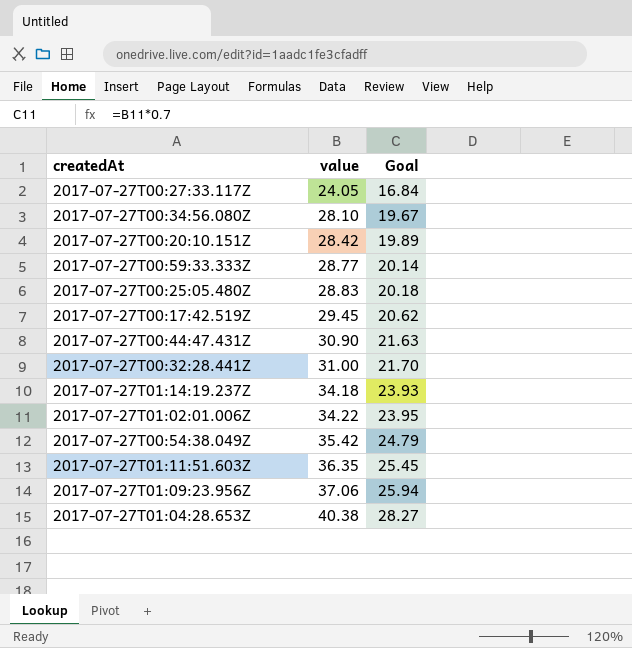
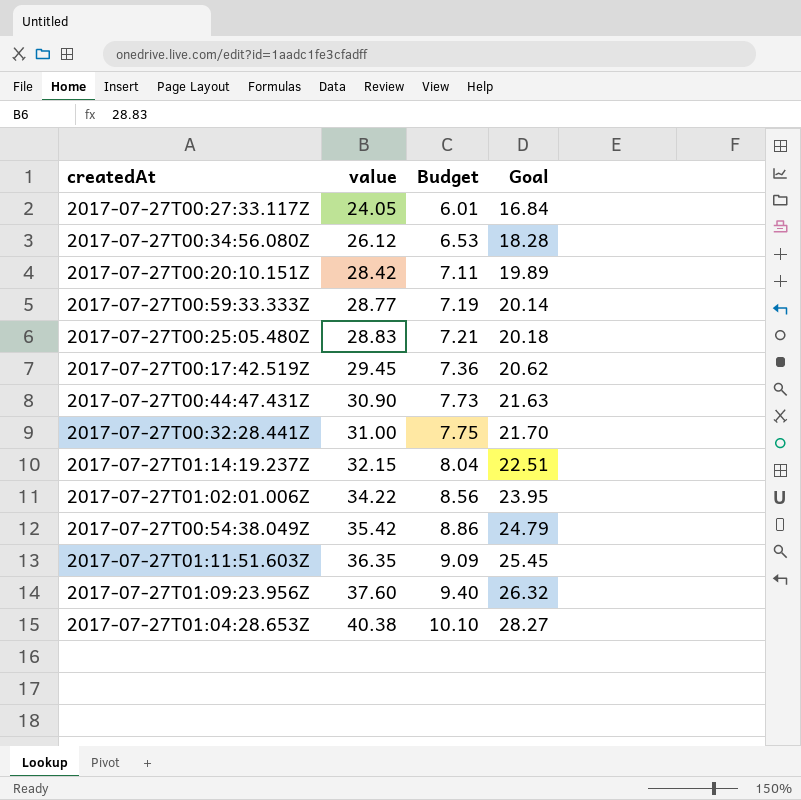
column Budget | formula: none -> [value] * 0.25
2017-07-27T00:34:56.080Z | value: 28.10 -> 26.12
2017-07-27T00:34:56.080Z | Goal: 19.67 -> 18.28
2017-07-27T01:14:19.237Z | value: 34.18 -> 32.15
2017-07-27T01:14:19.237Z | Goal: 23.93 -> 22.51
2017-07-27T01:09:23.956Z | value: 37.06 -> 37.60
2017-07-27T01:09:23.956Z | Goal: 25.94 -> 26.32

